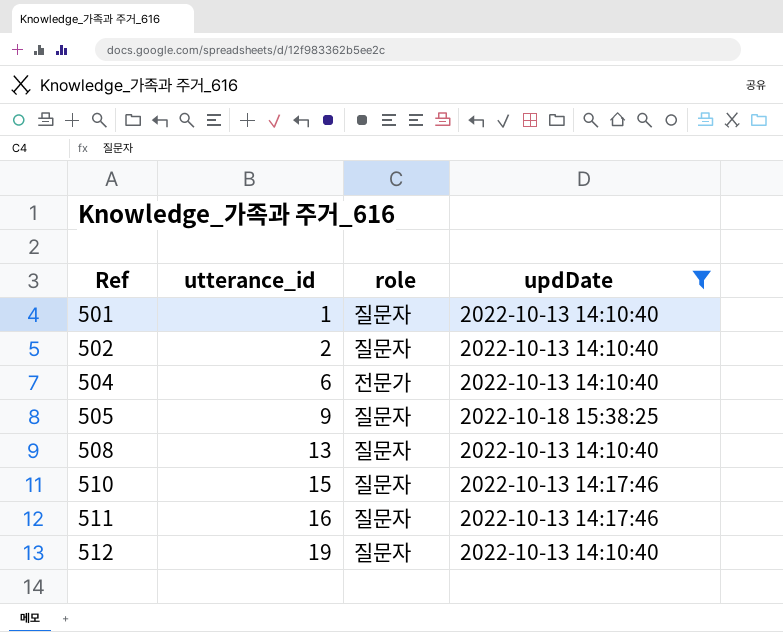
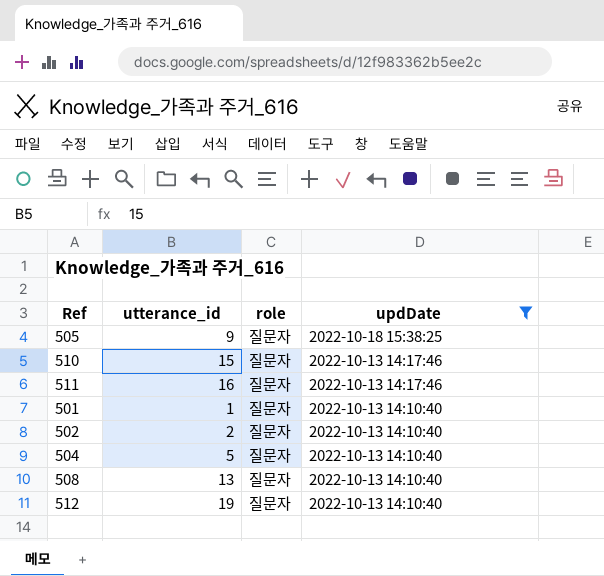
row order: Ref ascending -> updDate descending
504 | utterance_id: 6 -> 5
504 | role: 전문가 -> 질문자

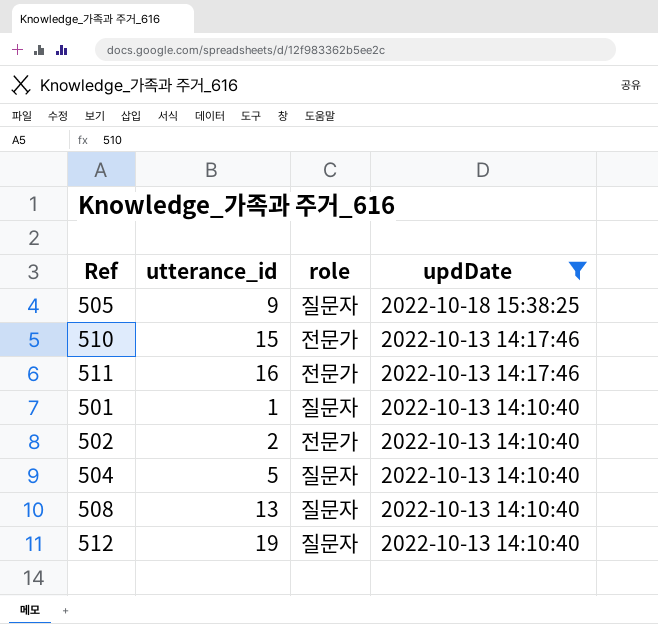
510 | role: 질문자 -> 전문가
511 | role: 질문자 -> 전문가
502 | role: 질문자 -> 전문가

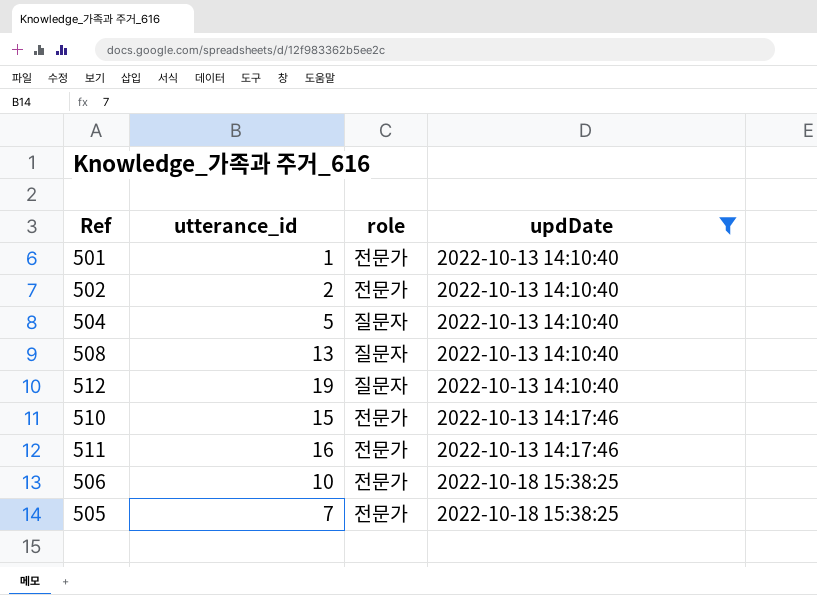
row order: updDate descending -> updDate ascending
501 | role: 질문자 -> 전문가
row 506: none -> 10 | 전문가 | 2022-10-18 15:38:25
505 | utterance_id: 9 -> 7
505 | role: 질문자 -> 전문가

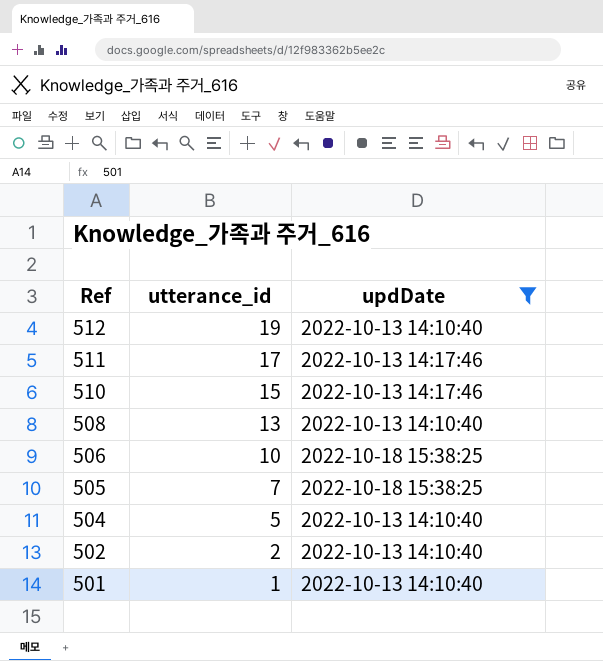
row order: updDate ascending -> Ref descending
column role | position: 3 -> none
511 | utterance_id: 16 -> 17

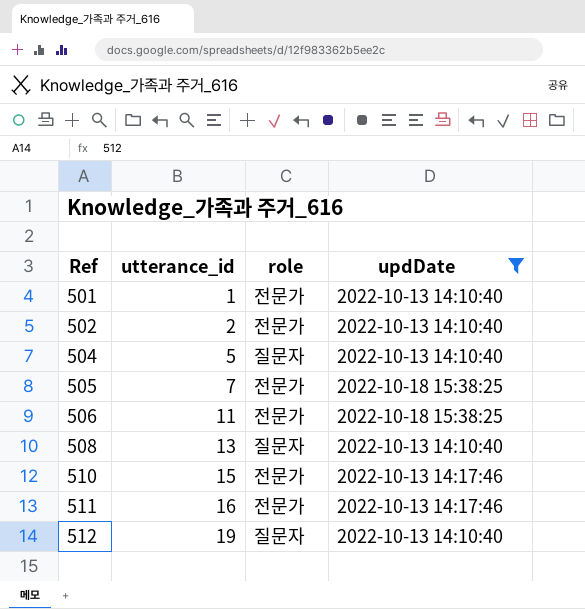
row order: Ref descending -> Ref ascending
column role | position: none -> 3
506 | utterance_id: 10 -> 11
511 | utterance_id: 17 -> 16

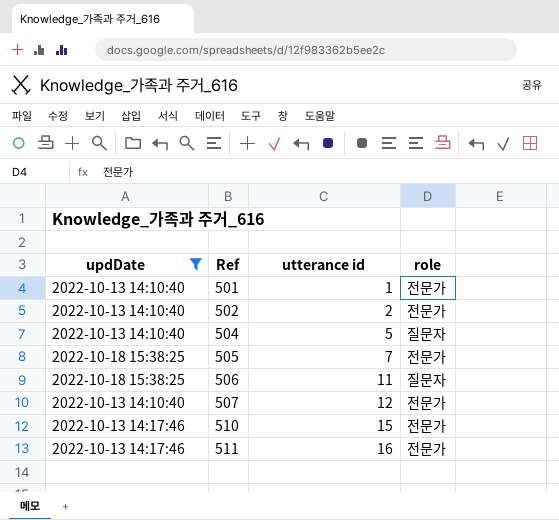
column updDate | position: 4 -> 1
column name: utterance_id -> utterance id
row 508: 13 | 질문자 | 2022-10-13 14:10:40 -> none
row 512: 19 | 질문자 | 2022-10-13 14:10:40 -> none
506 | role: 전문가 -> 질문자
row 507: none -> 2022-10-13 14:10:40 | 12 | 전문가

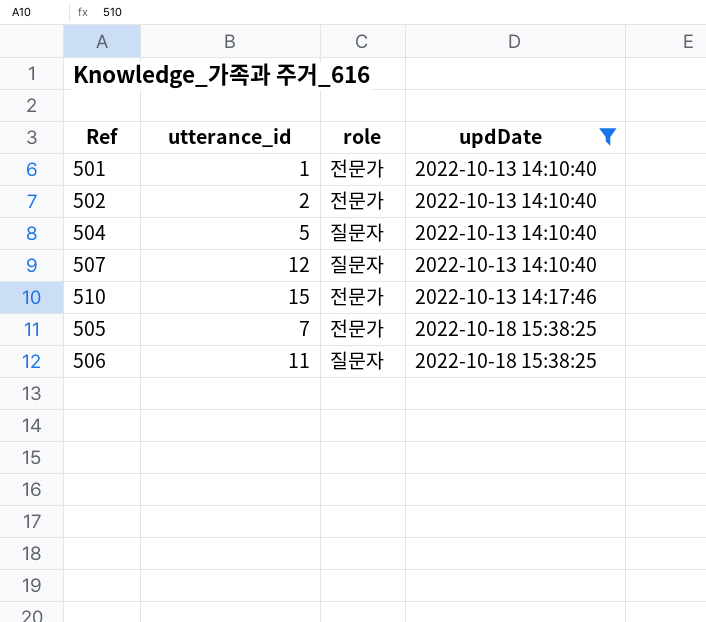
row order: Ref ascending -> updDate ascending
column name: utterance id -> utterance_id
column updDate | position: 1 -> 4
row 511: 2022-10-13 14:17:46 | 16 | 전문가 -> none
507 | role: 전문가 -> 질문자

